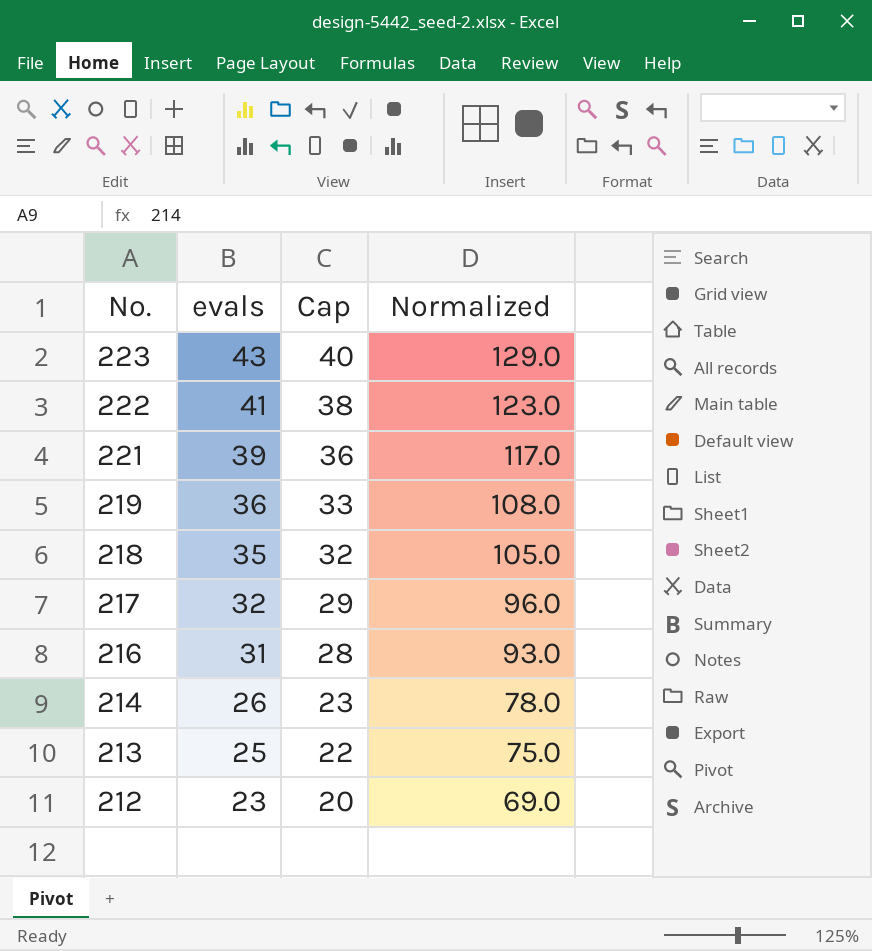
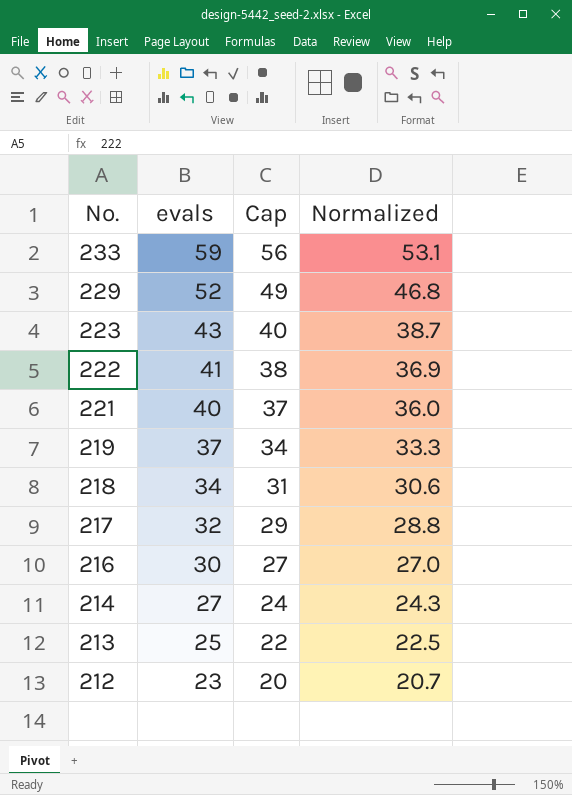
column Normalized | formula: [evals] * 3 -> [evals] * 0.9
row 233: none -> 59 | 56 | 53.1
row 229: none -> 52 | 49 | 46.8
221 | evals: 39 -> 40
221 | Cap: 36 -> 37
219 | evals: 36 -> 37
219 | Cap: 33 -> 34
218 | evals: 35 -> 34
218 | Cap: 32 -> 31
216 | evals: 31 -> 30
216 | Cap: 28 -> 27
214 | evals: 26 -> 27
214 | Cap: 23 -> 24

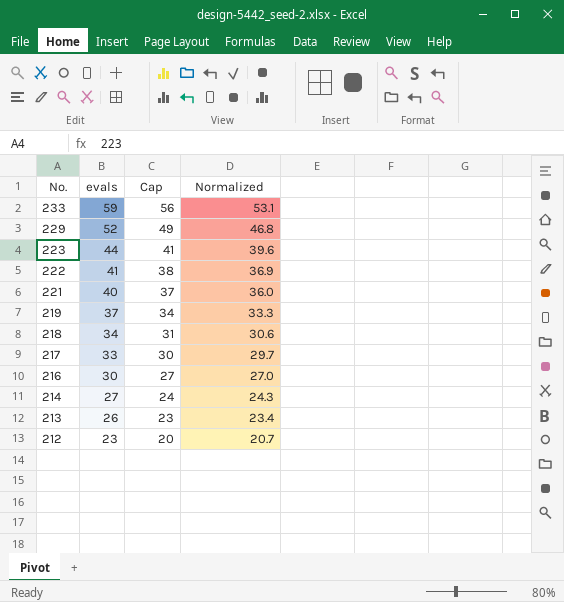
223 | evals: 43 -> 44
223 | Cap: 40 -> 41
223 | Normalized: 38.7 -> 39.6
217 | evals: 32 -> 33
217 | Cap: 29 -> 30
217 | Normalized: 28.8 -> 29.7
213 | evals: 25 -> 26
213 | Cap: 22 -> 23
213 | Normalized: 22.5 -> 23.4

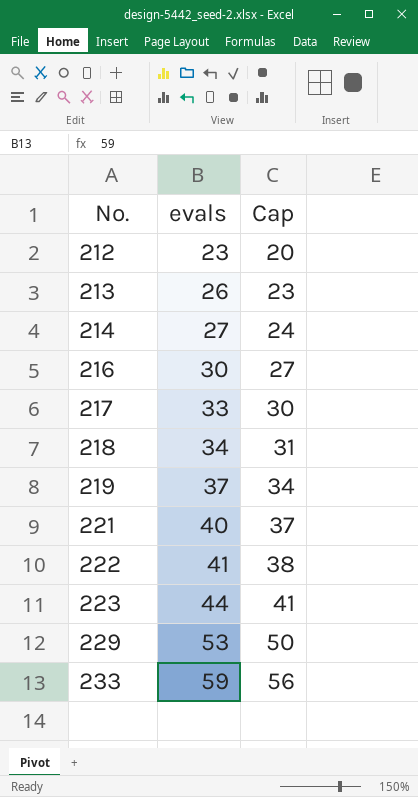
row order: No. descending -> No. ascending
column Normalized | formula: [evals] * 0.9 -> none
229 | evals: 52 -> 53
229 | Cap: 49 -> 50

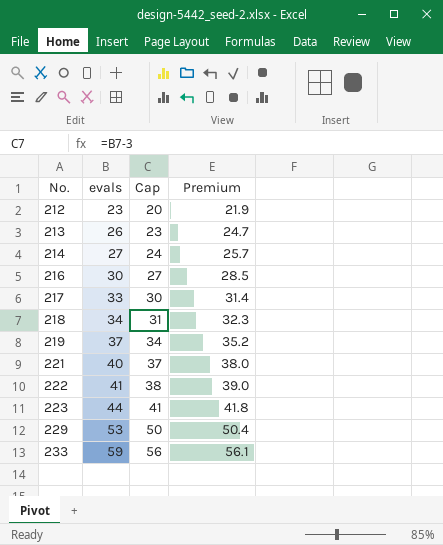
column Premium | formula: none -> [evals] * 0.95

